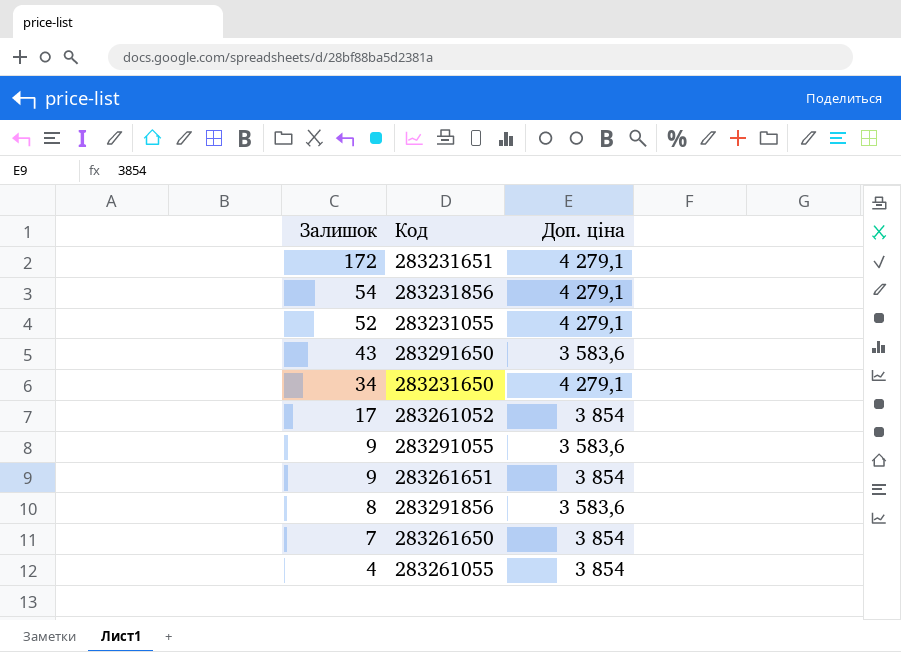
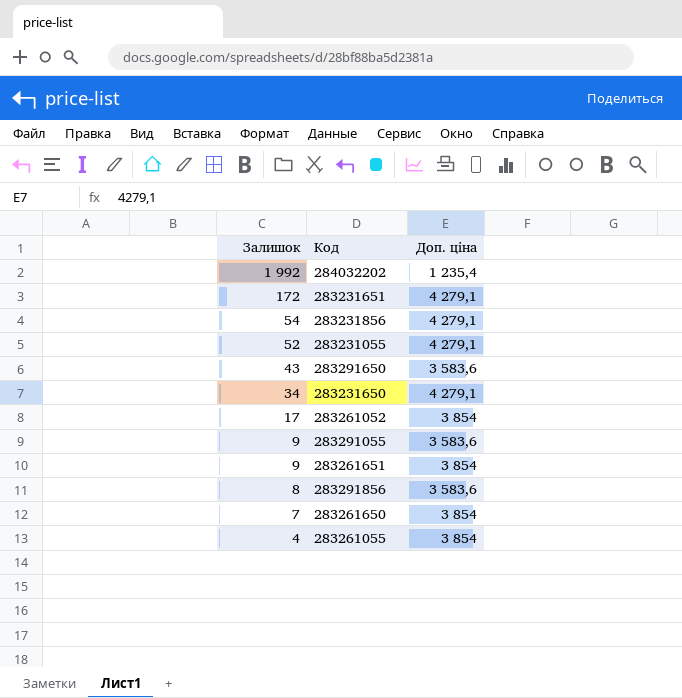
row 284032202: none -> 1 992 | 1 235,4

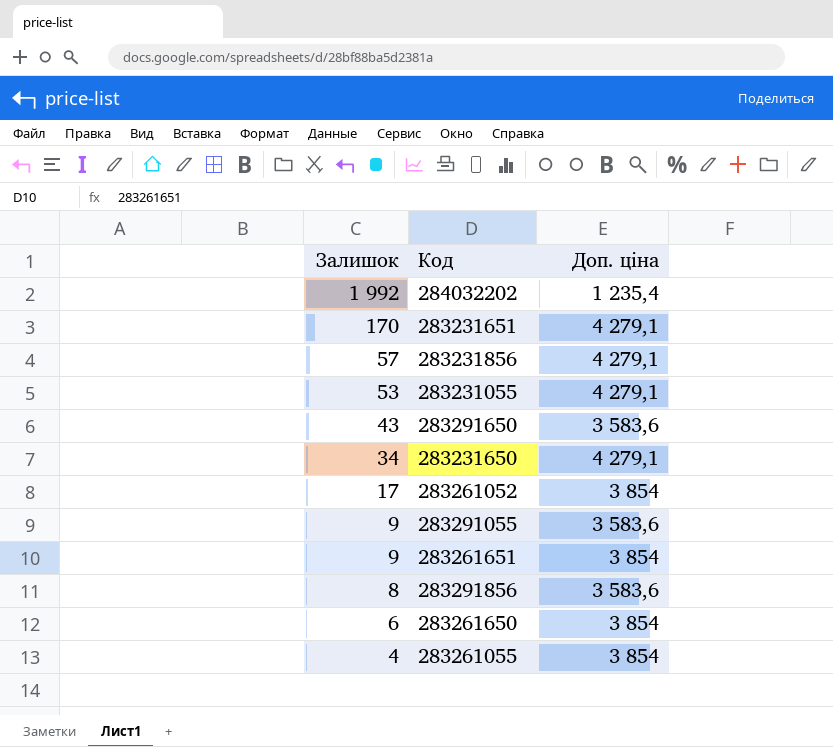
283231651 | Залишок: 172 -> 170
283231856 | Залишок: 54 -> 57
283231055 | Залишок: 52 -> 53
283261650 | Залишок: 7 -> 6

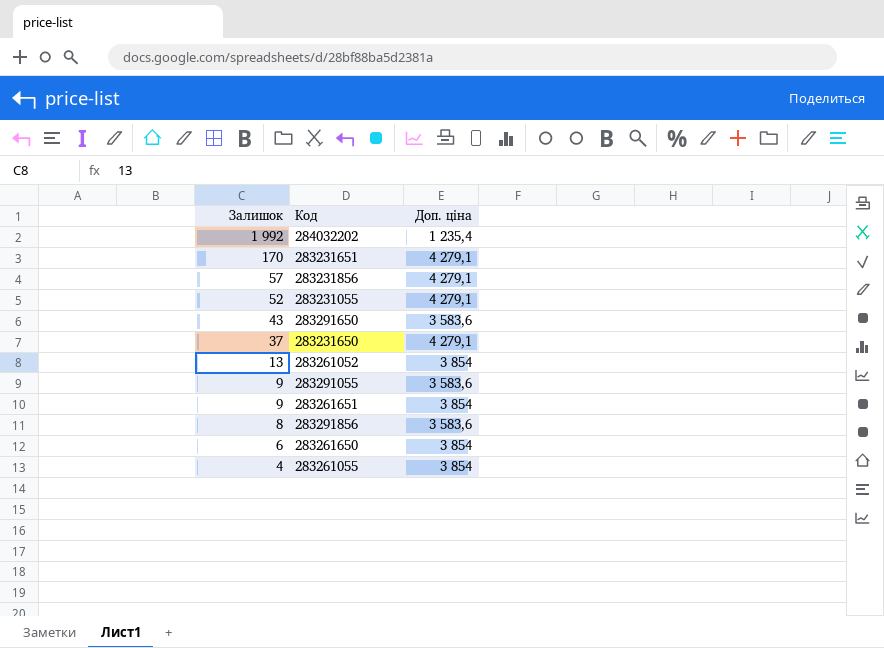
283231055 | Залишок: 53 -> 52
283231650 | Залишок: 34 -> 37
283261052 | Залишок: 17 -> 13

